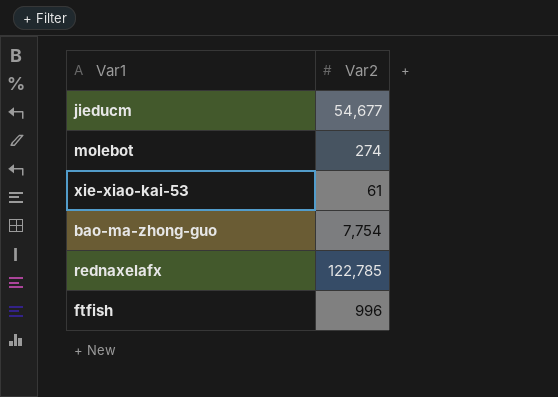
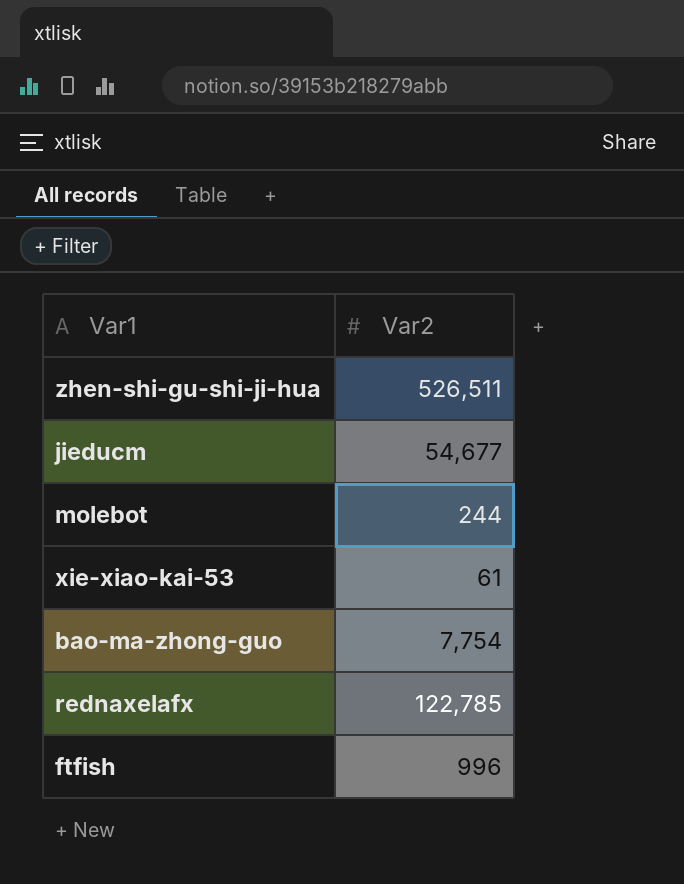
row zhen-shi-gu-shi-ji-hua: none -> 526,511
molebot | Var2: 274 -> 244

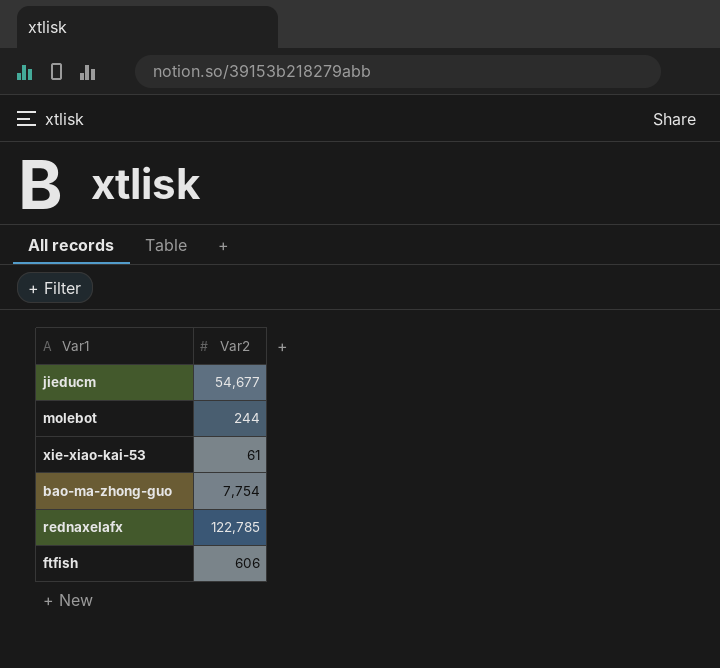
row zhen-shi-gu-shi-ji-hua: 526,511 -> none
ftfish | Var2: 996 -> 606

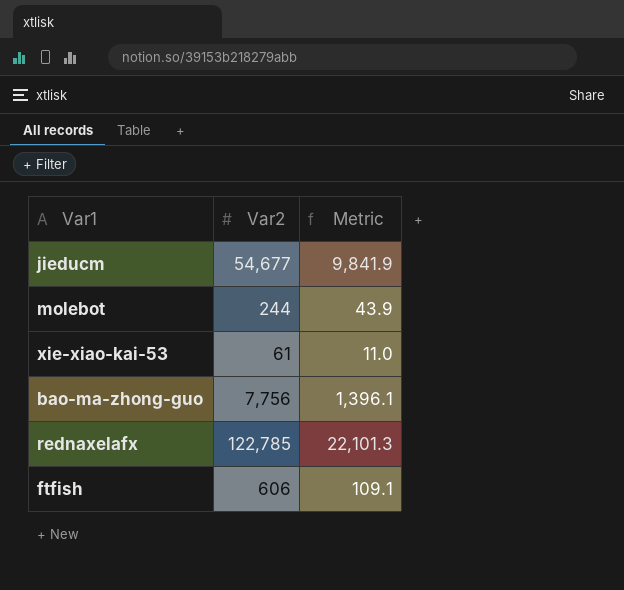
column Metric | formula: none -> [Var2] * 0.18
bao-ma-zhong-guo | Var2: 7,754 -> 7,756

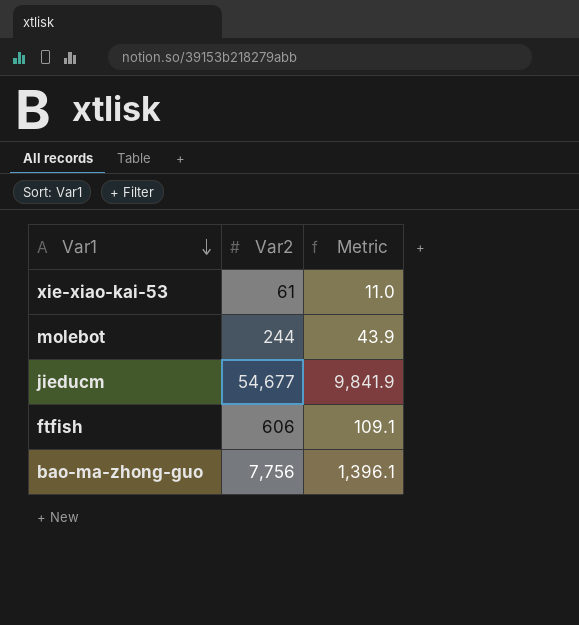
row order: none -> Var1 descending
row rednaxelafx: 122,785 | 22,101.3 -> none

